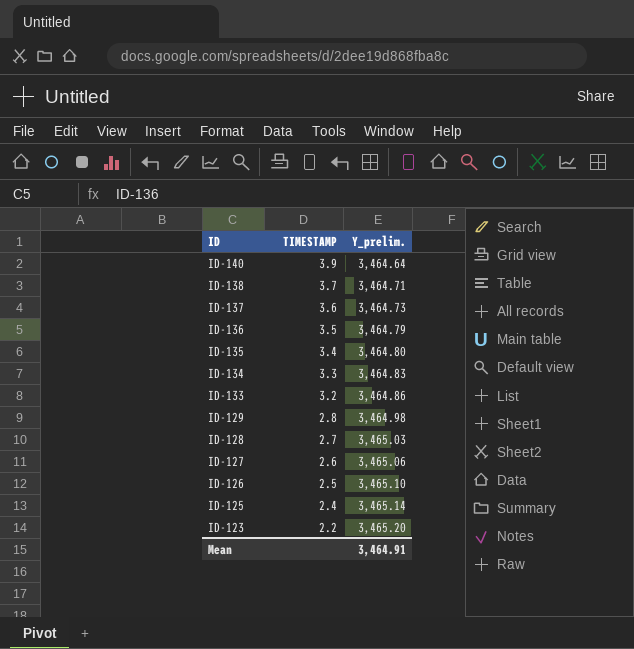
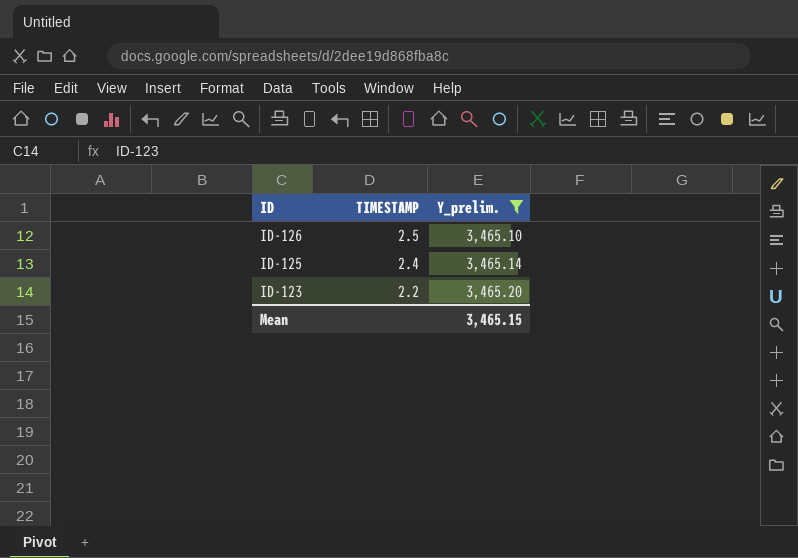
filter: none -> Y_prelim. >= 3,465.10
Mean | Y_prelim.: 3,464.91 -> 3,465.15

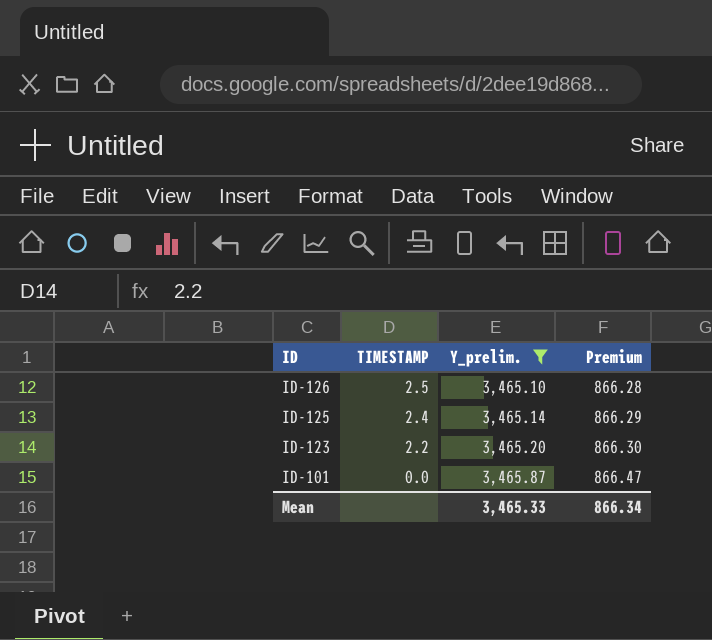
column Premium | formula: none -> [Y_prelim.] * 0.25
row ID-101: none -> 0.0 | 3,465.87 | 866.47
Mean | Y_prelim.: 3,465.15 -> 3,465.33

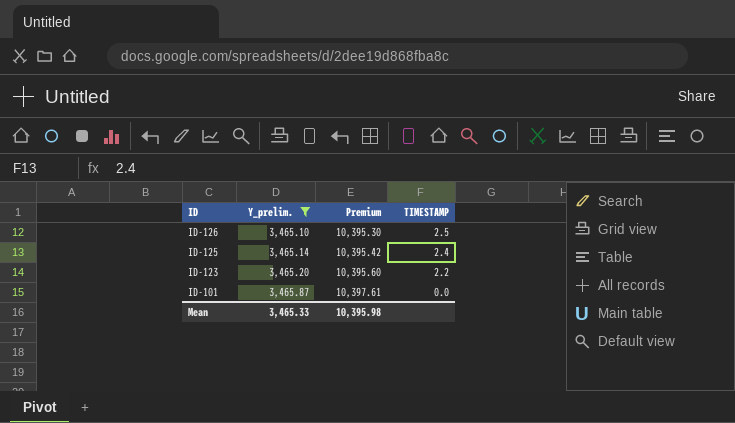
column Premium | formula: [Y_prelim.] * 0.25 -> [Y_prelim.] * 3
column TIMESTAMP | position: 2 -> 4
Mean | Premium: 866.34 -> 10,395.98

